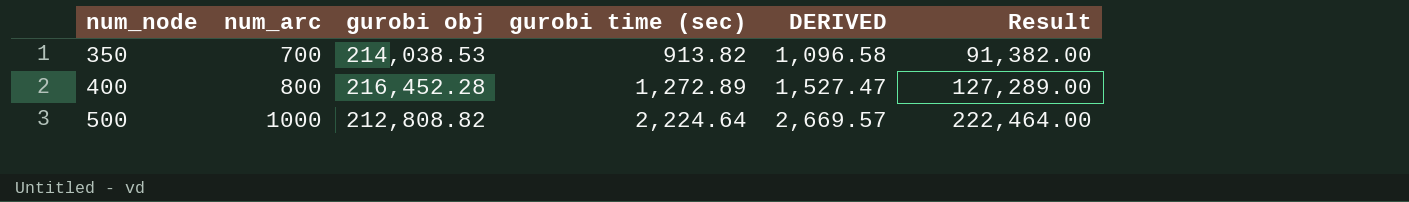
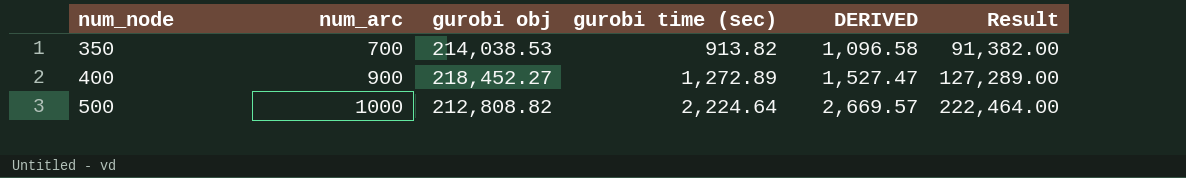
400 | num_arc: 800 -> 900
400 | gurobi obj: 216,452.28 -> 218,452.27

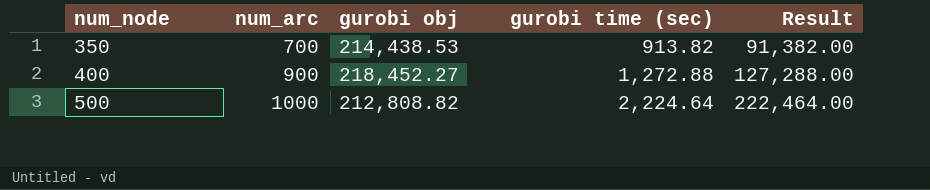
column DERIVED | formula: [gurobi time (sec)] * 1.2 -> none
350 | gurobi obj: 214,038.53 -> 214,438.53
400 | gurobi time (sec): 1,272.89 -> 1,272.88
400 | Result: 127,289.00 -> 127,288.00

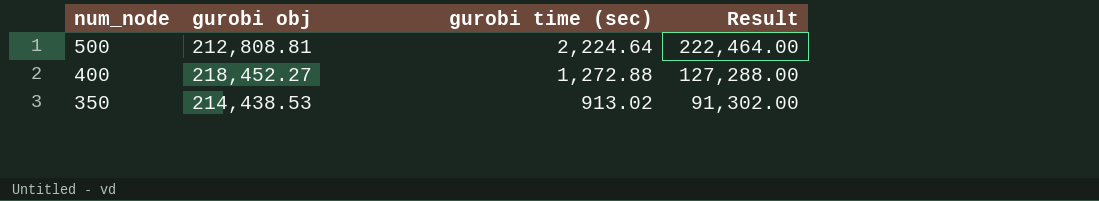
row order: num_node ascending -> num_node descending
column num_arc | position: 2 -> none
500 | gurobi obj: 212,808.82 -> 212,808.81
350 | gurobi time (sec): 913.82 -> 913.02
350 | Result: 91,382.00 -> 91,302.00

